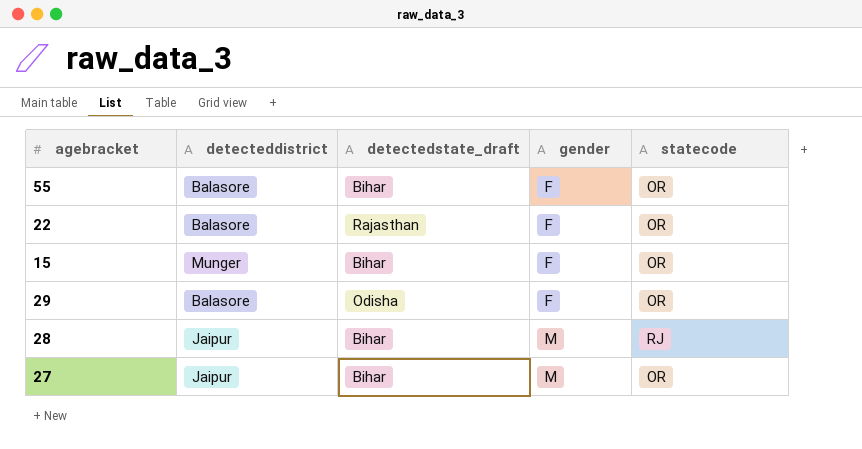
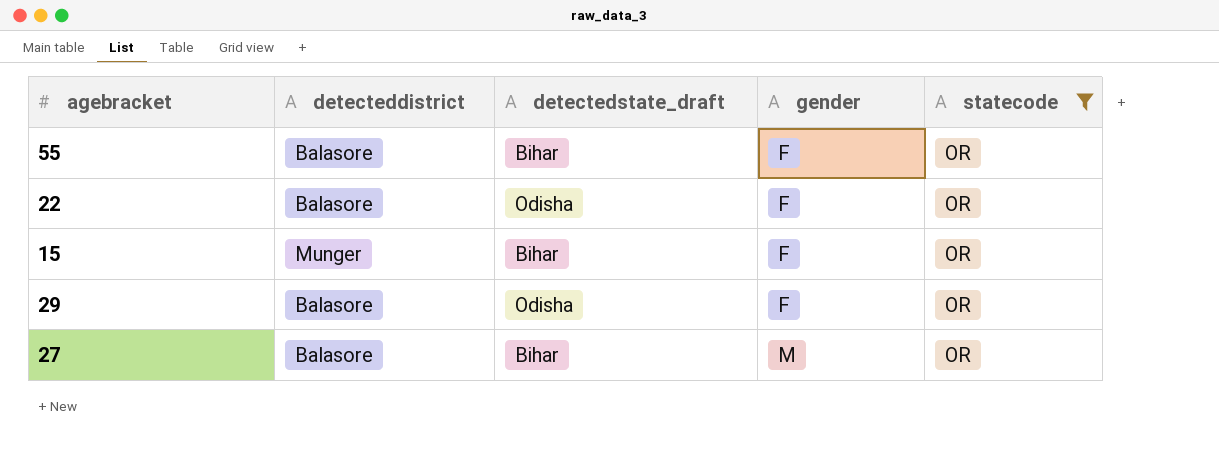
filter: none -> statecode = OR
22 | detectedstate_draft: Rajasthan -> Odisha
27 | detecteddistrict: Jaipur -> Balasore

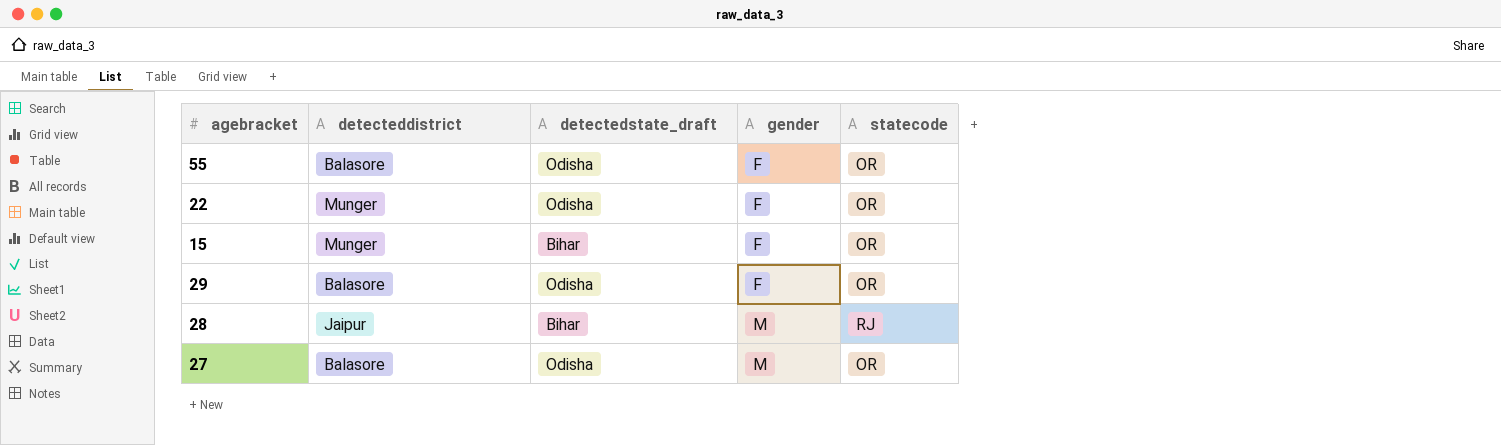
filter: statecode = OR -> none
55 | detectedstate_draft: Bihar -> Odisha
22 | detecteddistrict: Balasore -> Munger
27 | detectedstate_draft: Bihar -> Odisha

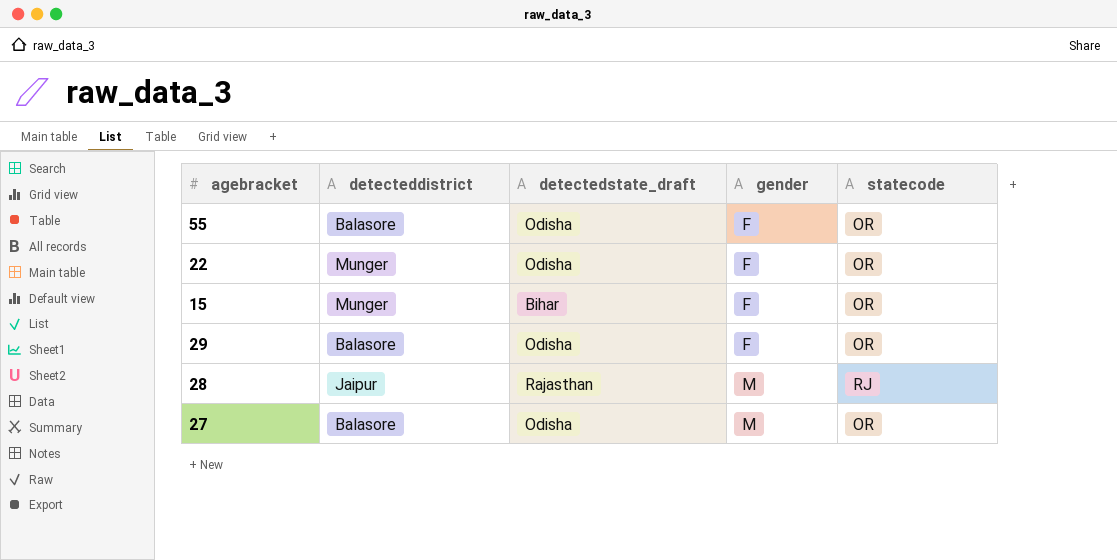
28 | detectedstate_draft: Bihar -> Rajasthan

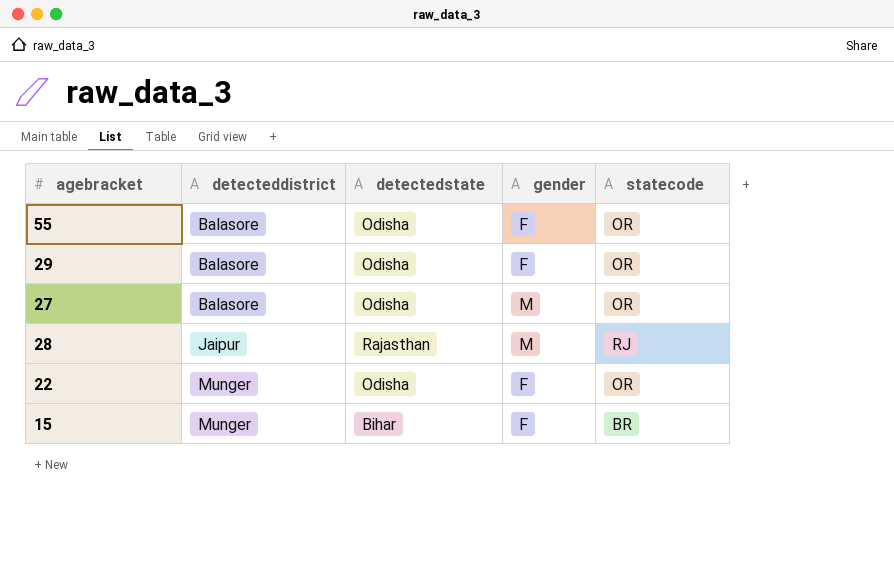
row order: gender ascending -> detecteddistrict ascending
column name: detectedstate_draft -> detectedstate
15 | statecode: OR -> BR

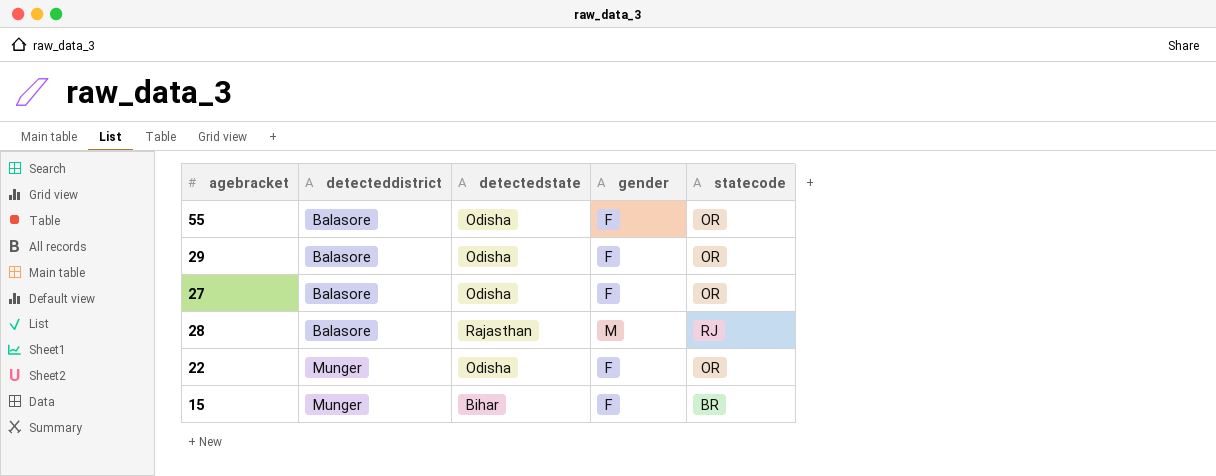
27 | gender: M -> F
28 | detecteddistrict: Jaipur -> Balasore

